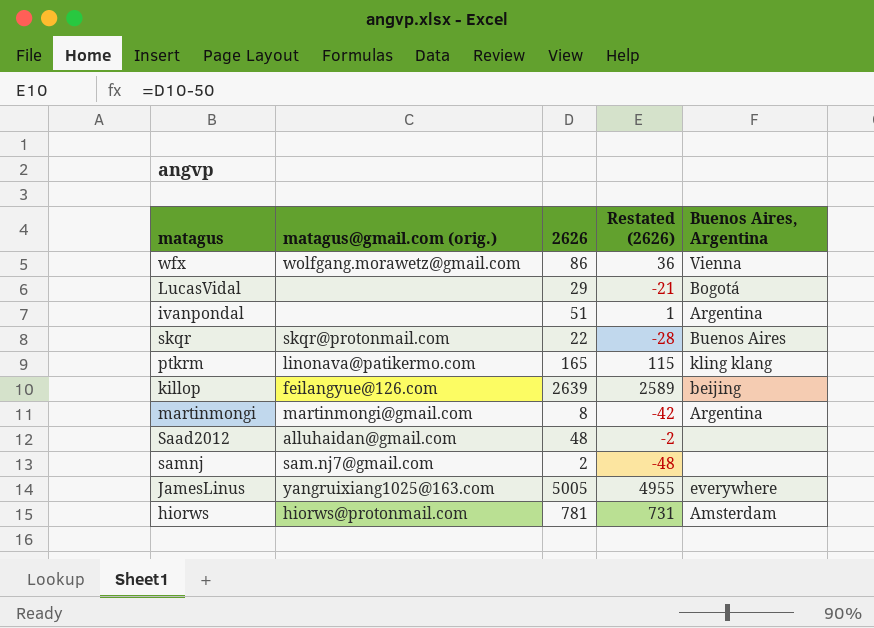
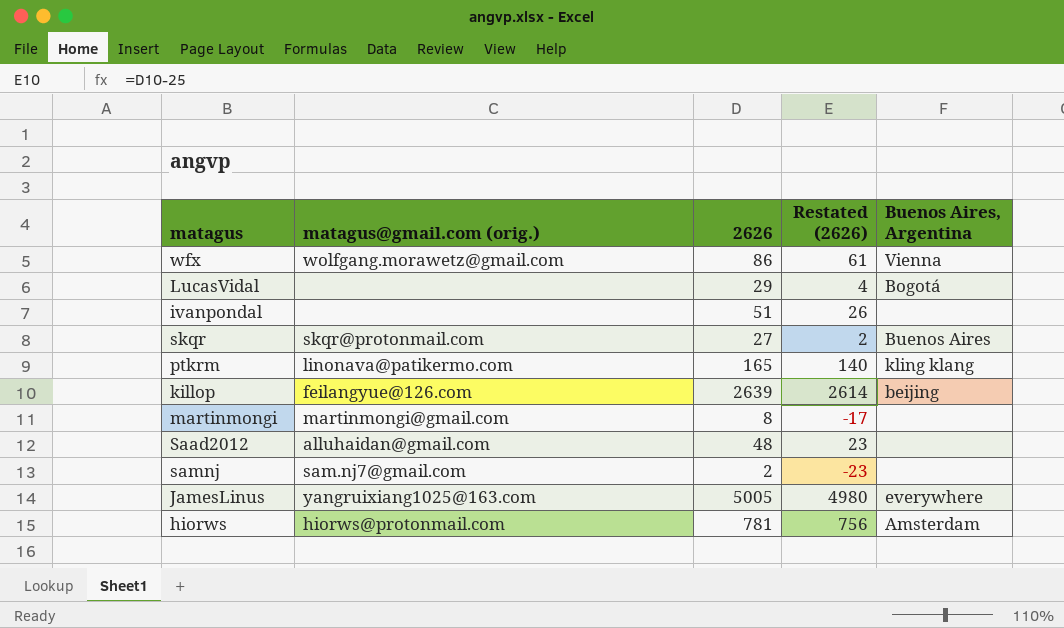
column Restated (2626) | formula: [2626] - 50 -> [2626] - 25
ivanpondal | Buenos Aires, Argentina: Argentina -> none
skqr | 2626: 22 -> 27
martinmongi | Buenos Aires, Argentina: Argentina -> none

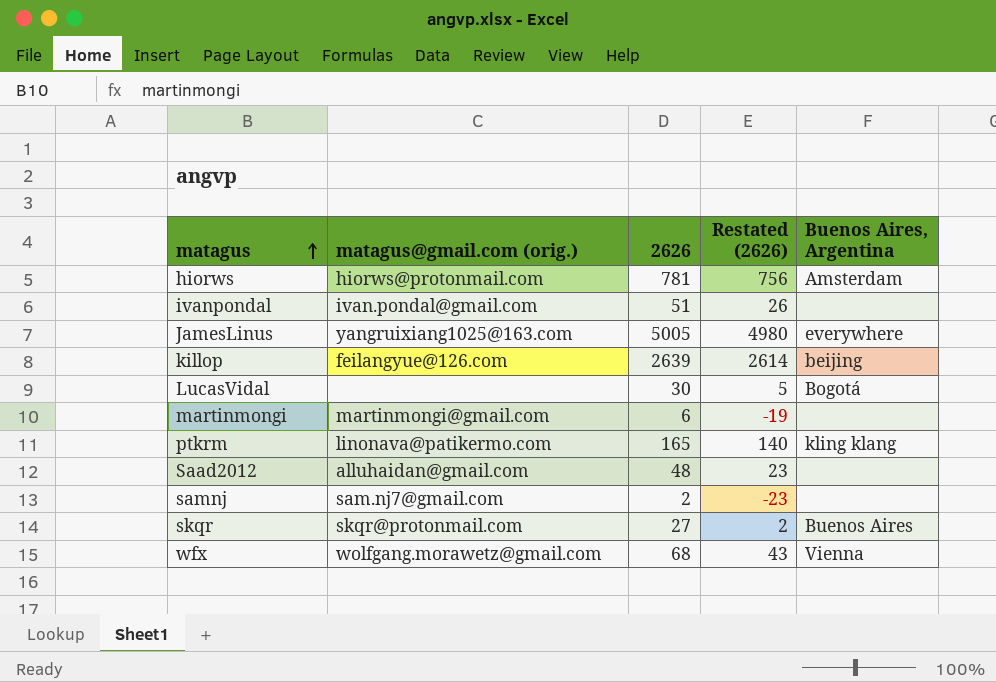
row order: none -> matagus ascending
ivanpondal | matagus@gmail.com (orig.): none -> ivan.pondal@gmail.com
LucasVidal | 2626: 29 -> 30
LucasVidal | Restated (2626): 4 -> 5
martinmongi | 2626: 8 -> 6
martinmongi | Restated (2626): -17 -> -19
wfx | 2626: 86 -> 68
wfx | Restated (2626): 61 -> 43

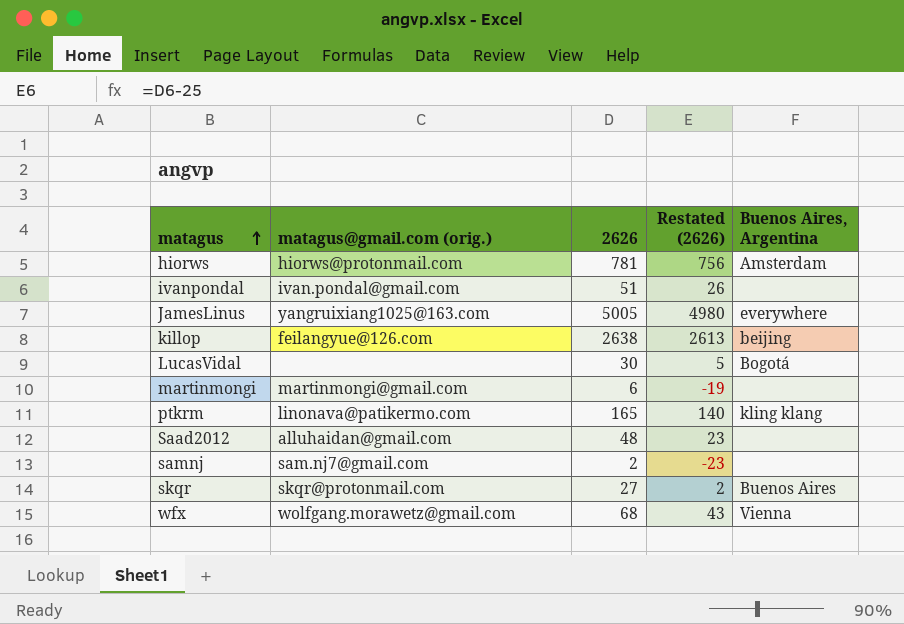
killop | 2626: 2639 -> 2638
killop | Restated (2626): 2614 -> 2613

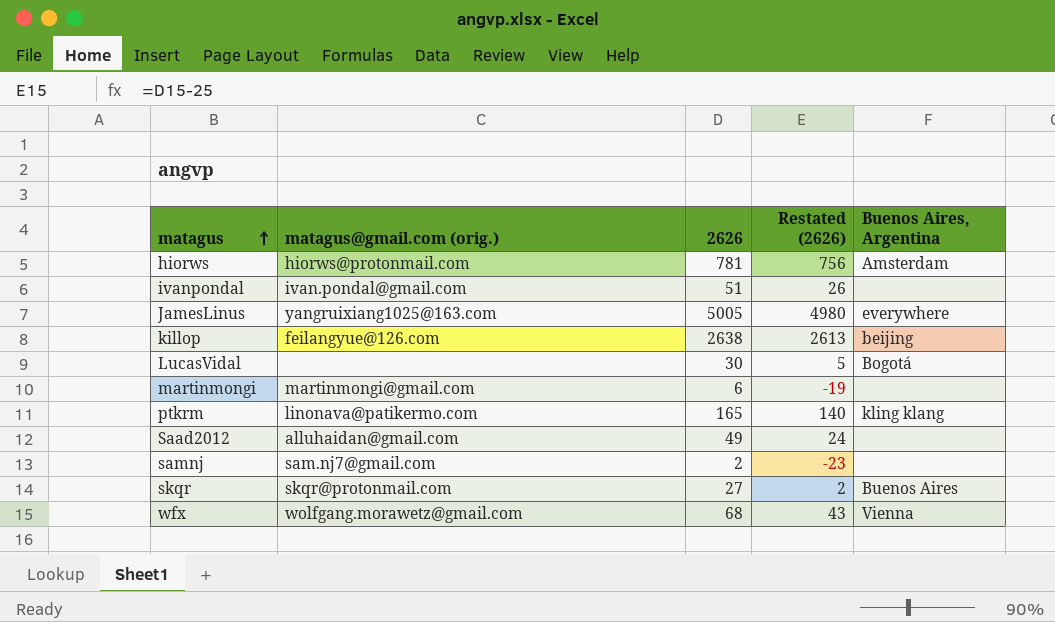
Saad2012 | 2626: 48 -> 49
Saad2012 | Restated (2626): 23 -> 24

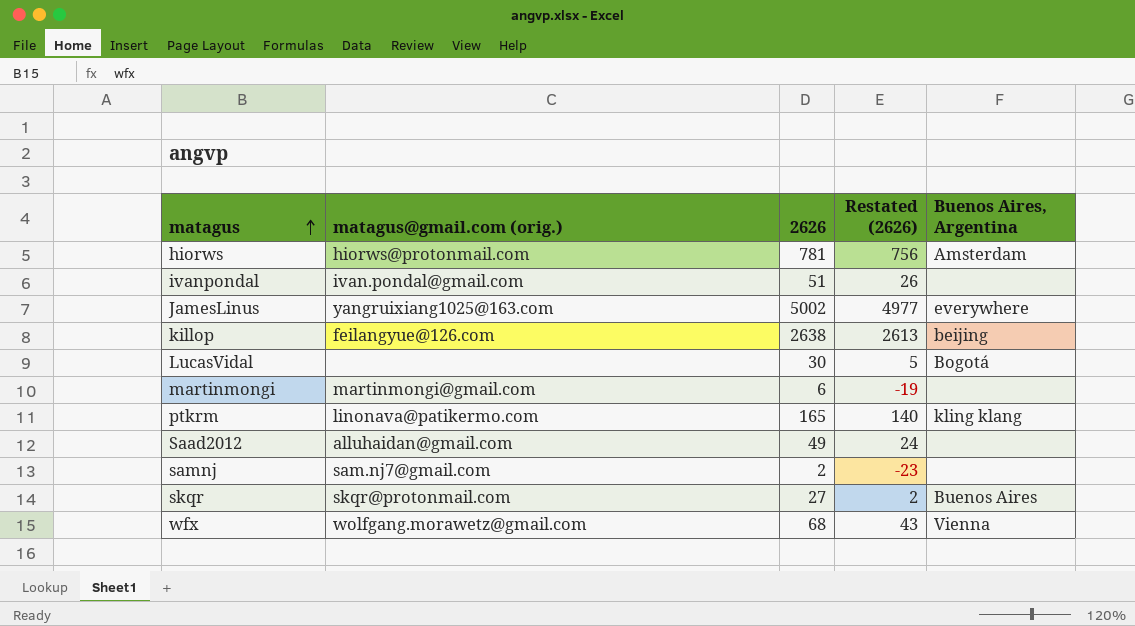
JamesLinus | 2626: 5005 -> 5002
JamesLinus | Restated (2626): 4980 -> 4977

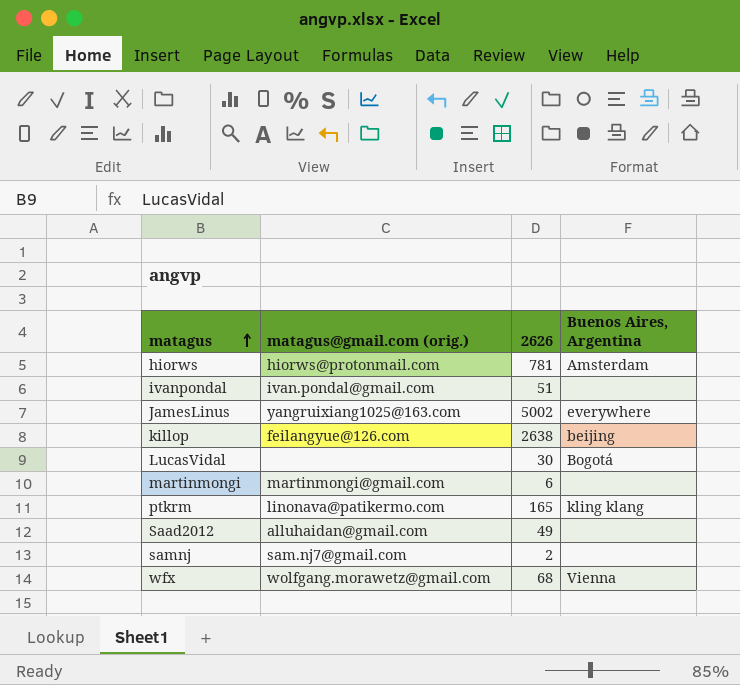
column Restated (2626) | formula: [2626] - 25 -> none
row skqr: skqr@protonmail.com | 27 | 2 | Buenos Aires -> none

